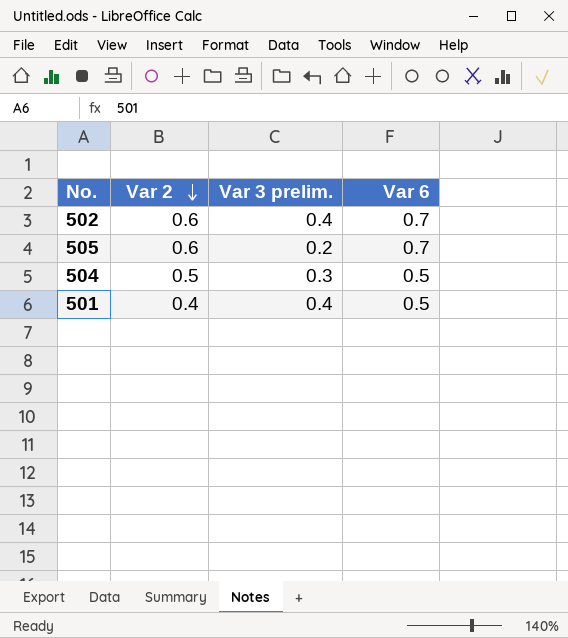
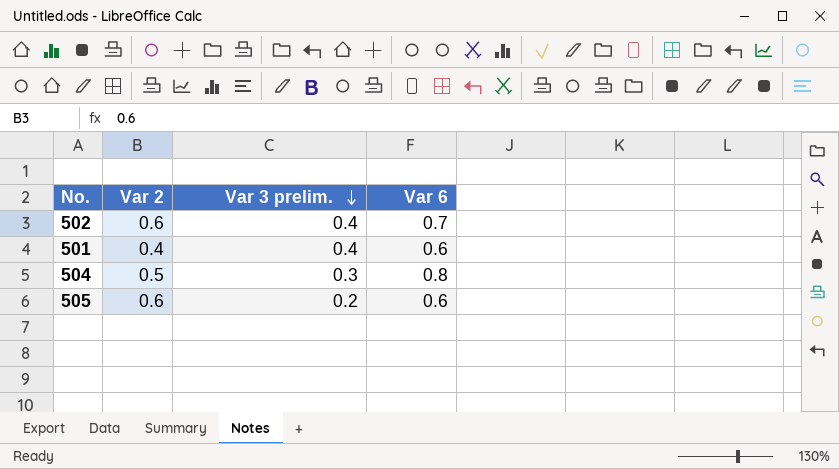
row order: Var 2 descending -> Var 3 prelim. descending
501 | Var 6: 0.5 -> 0.6
504 | Var 6: 0.5 -> 0.8
505 | Var 6: 0.7 -> 0.6

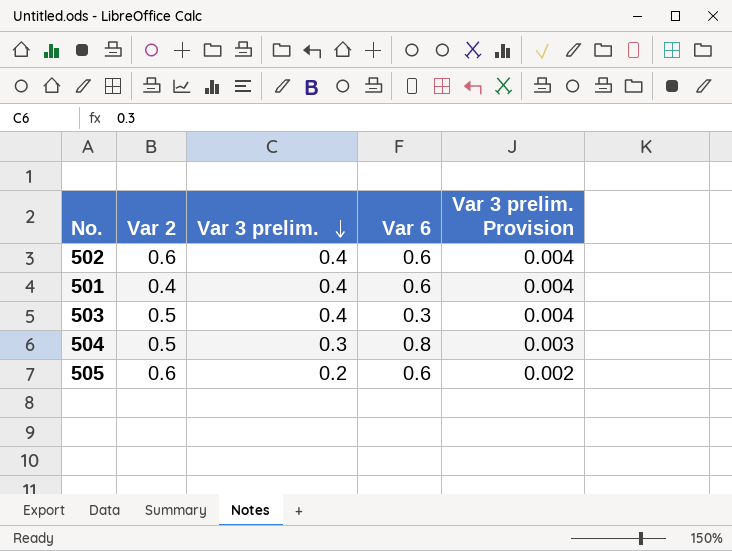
column Var 3 prelim. Provision | formula: none -> [Var 3 prelim.] * 0.01
502 | Var 6: 0.7 -> 0.6
row 503: none -> 0.5 | 0.4 | 0.3 | 0.004

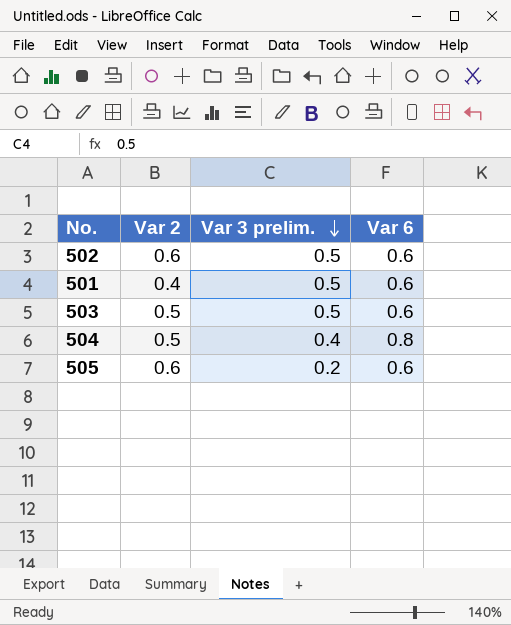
column Var 3 prelim. Provision | formula: [Var 3 prelim.] * 0.01 -> none
502 | Var 3 prelim.: 0.4 -> 0.5
501 | Var 3 prelim.: 0.4 -> 0.5
503 | Var 3 prelim.: 0.4 -> 0.5
503 | Var 6: 0.3 -> 0.6
504 | Var 3 prelim.: 0.3 -> 0.4

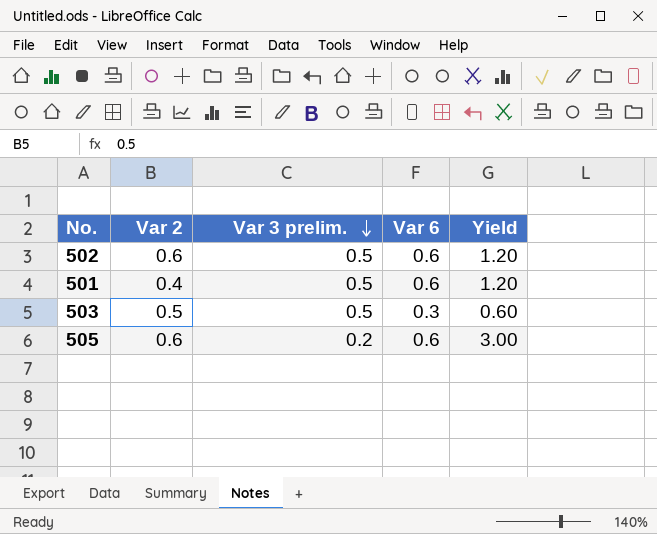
column Yield | formula: none -> [Var 6] / [Var 3 prelim.]
row 504: 0.5 | 0.4 | 0.8 -> none
503 | Var 6: 0.6 -> 0.3

